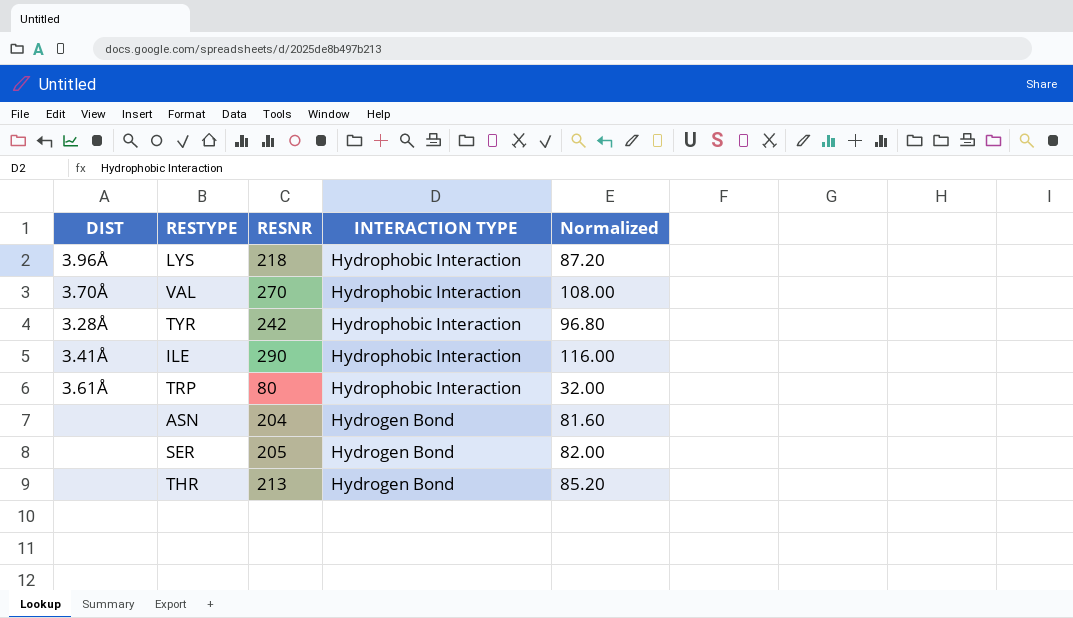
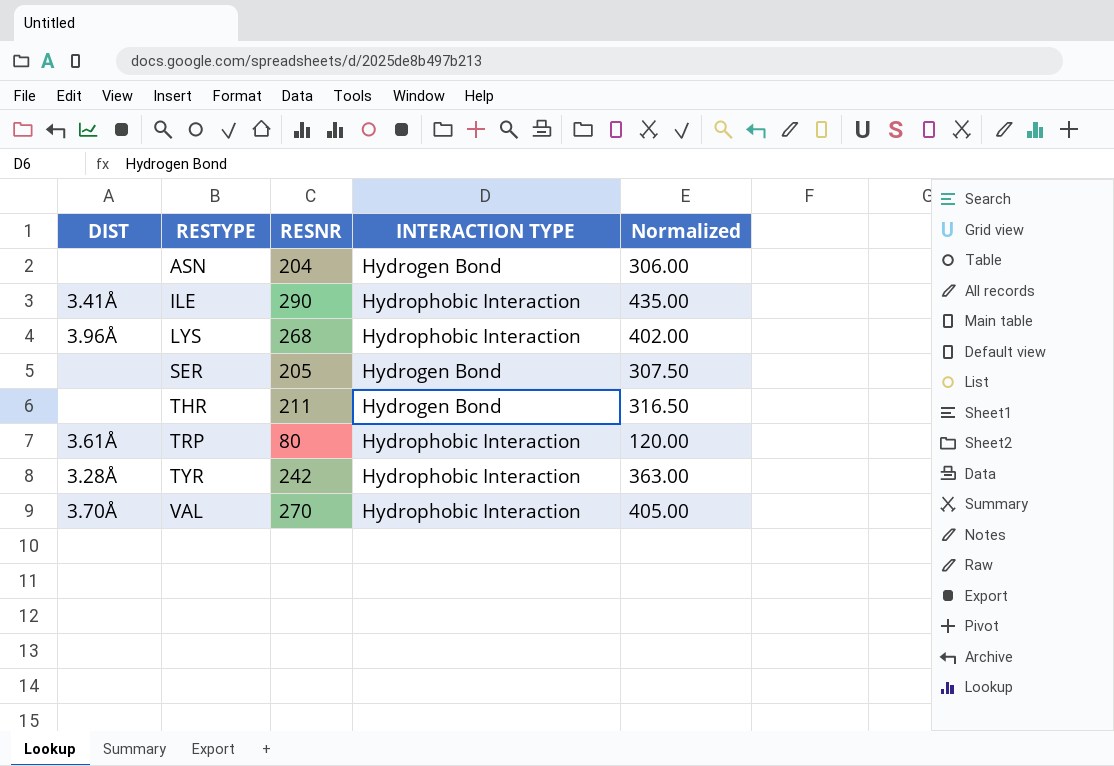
row order: INTERACTION TYPE descending -> RESTYPE ascending
column Normalized | formula: [RESNR] * 0.4 -> [RESNR] * 1.5
LYS | RESNR: 218 -> 268
THR | RESNR: 213 -> 211

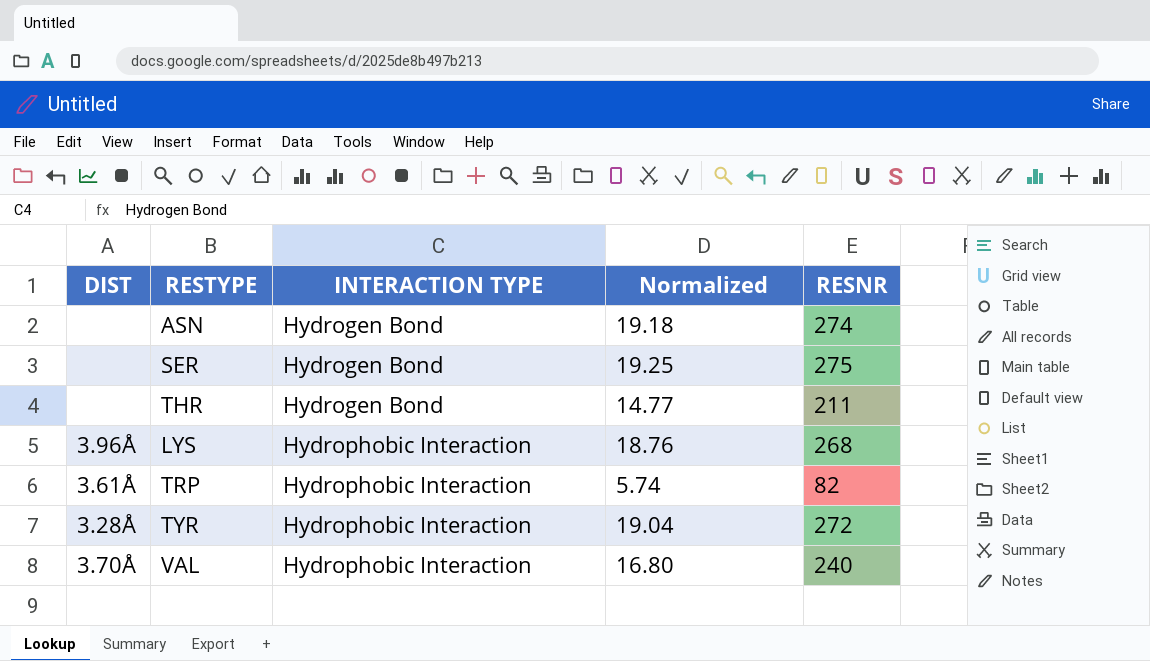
row order: RESTYPE ascending -> INTERACTION TYPE ascending
column Normalized | formula: [RESNR] * 1.5 -> [RESNR] * 0.07
column RESNR | position: 3 -> 5
row ILE: 3.41Å | 290 | Hydrophobic Interaction | 435.00 -> none
ASN | RESNR: 204 -> 274
SER | RESNR: 205 -> 275
TRP | RESNR: 80 -> 82
TYR | RESNR: 242 -> 272
VAL | RESNR: 270 -> 240

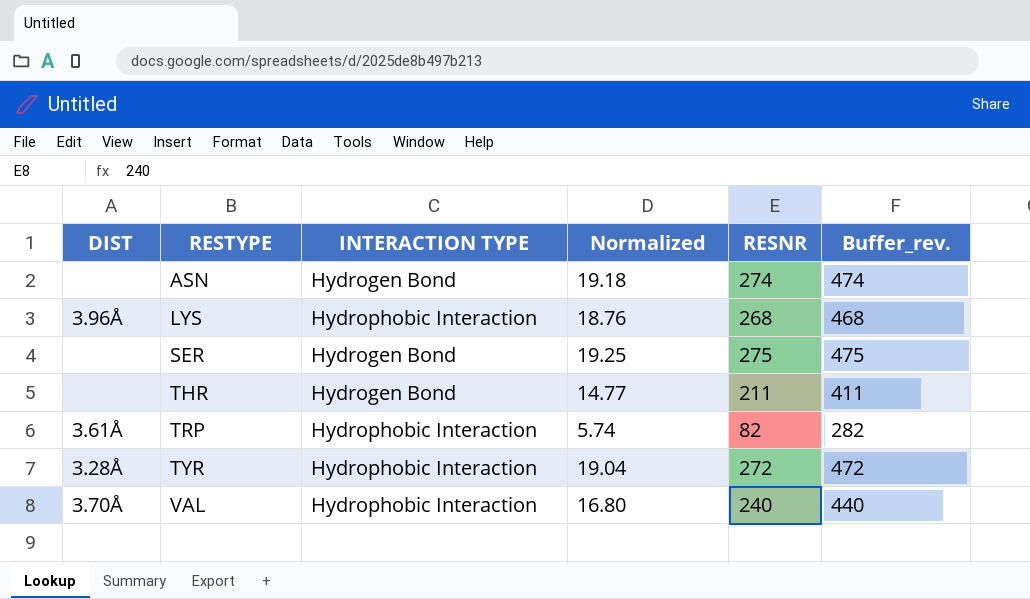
row order: INTERACTION TYPE ascending -> RESTYPE ascending
column Buffer_rev. | formula: none -> [RESNR] + 200

